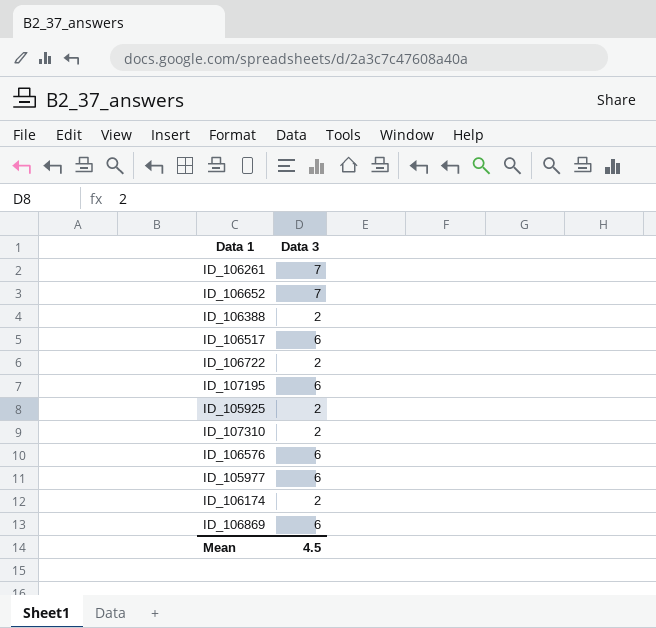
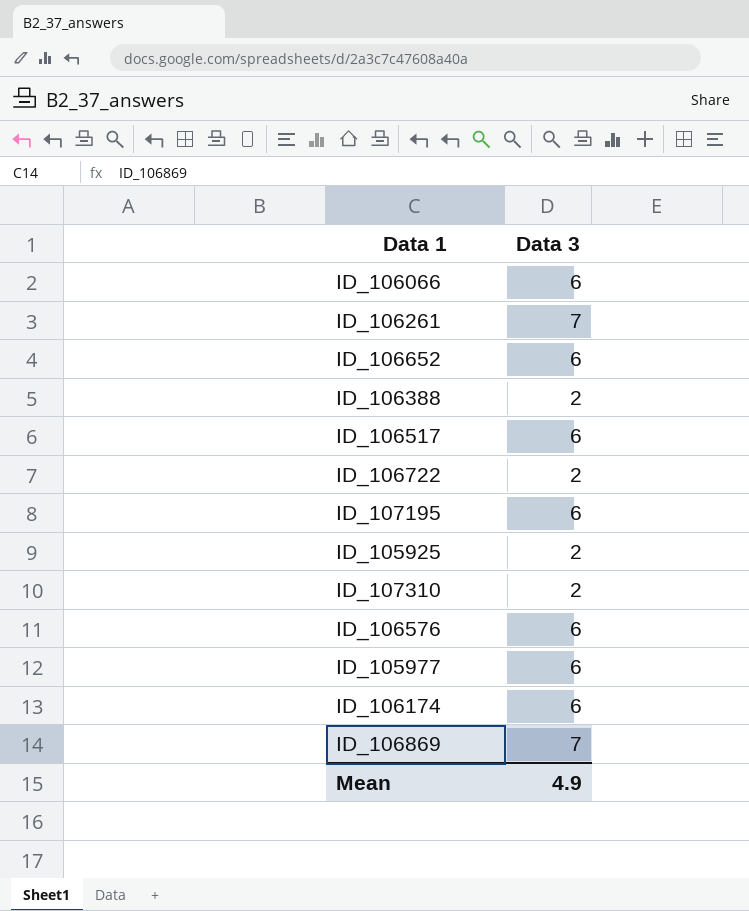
row ID_106066: none -> 6
ID_106652 | Data 3: 7 -> 6
ID_106174 | Data 3: 2 -> 6
ID_106869 | Data 3: 6 -> 7
Mean | Data 3: 4.5 -> 4.9

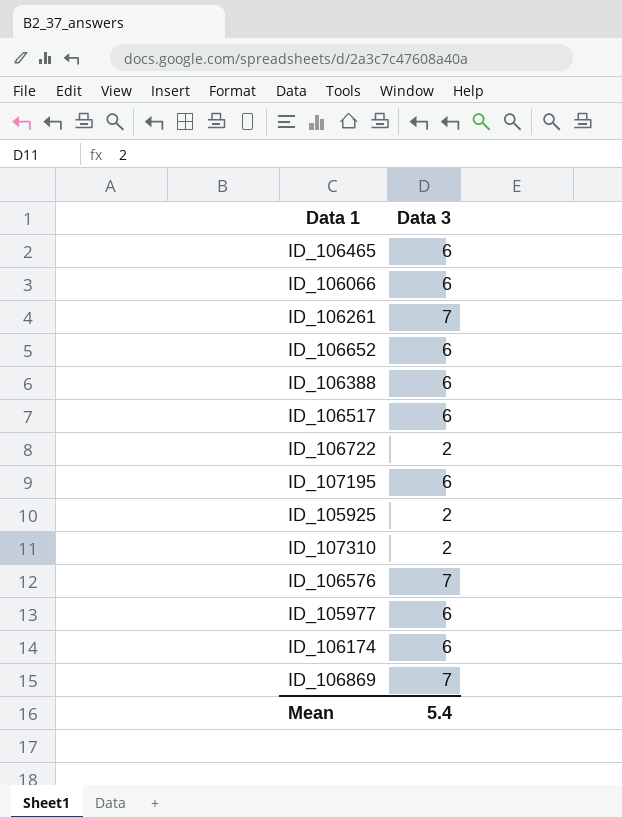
row ID_106465: none -> 6
ID_106388 | Data 3: 2 -> 6
ID_106576 | Data 3: 6 -> 7
Mean | Data 3: 4.9 -> 5.4

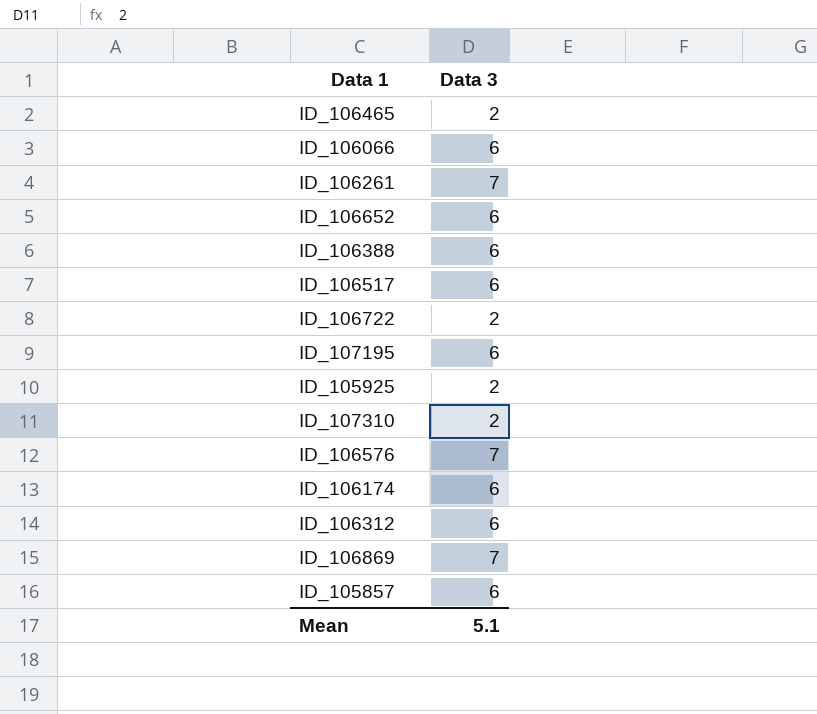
row ID_105977: 6 -> none
ID_106465 | Data 3: 6 -> 2
row ID_106312: none -> 6
row ID_105857: none -> 6
Mean | Data 3: 5.4 -> 5.1

